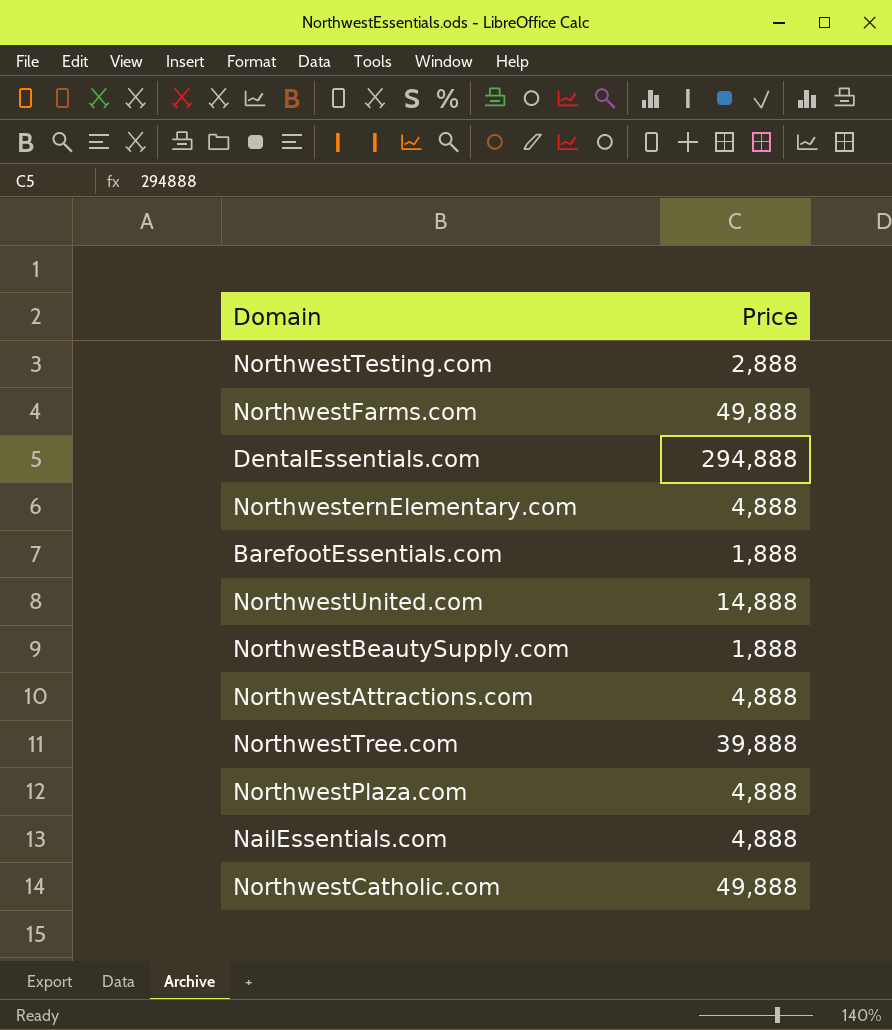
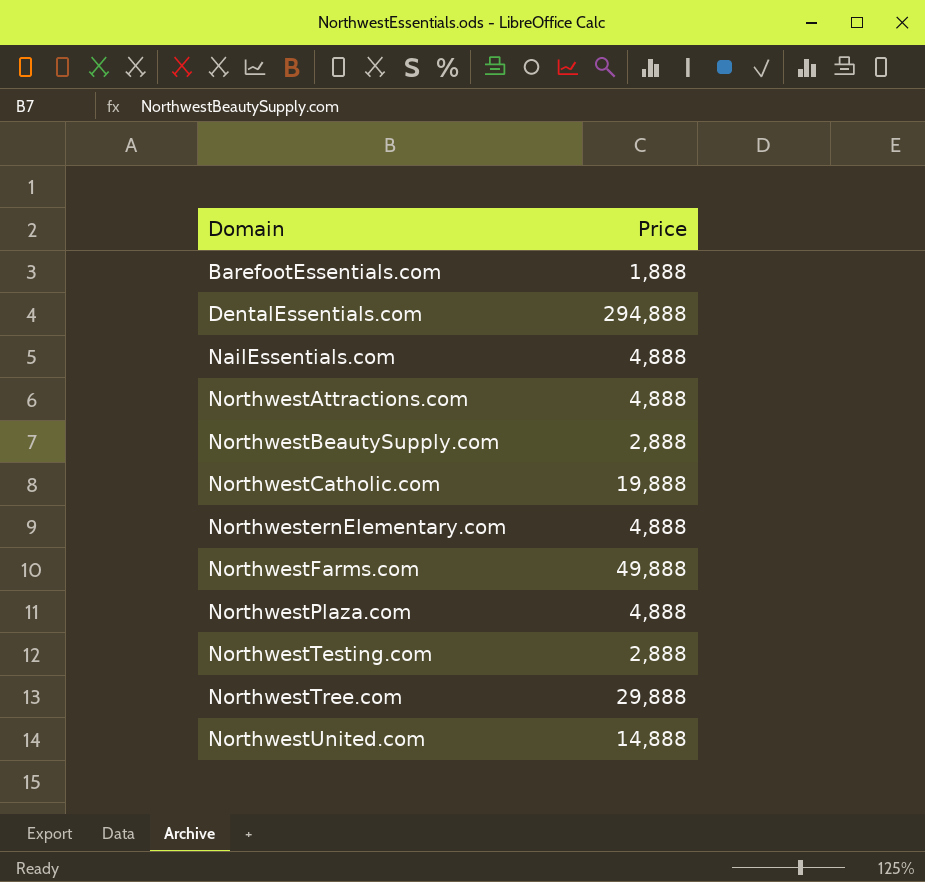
row order: none -> Domain ascending
NorthwestBeautySupply.com | Price: 1,888 -> 2,888
NorthwestCatholic.com | Price: 49,888 -> 19,888
NorthwestTree.com | Price: 39,888 -> 29,888

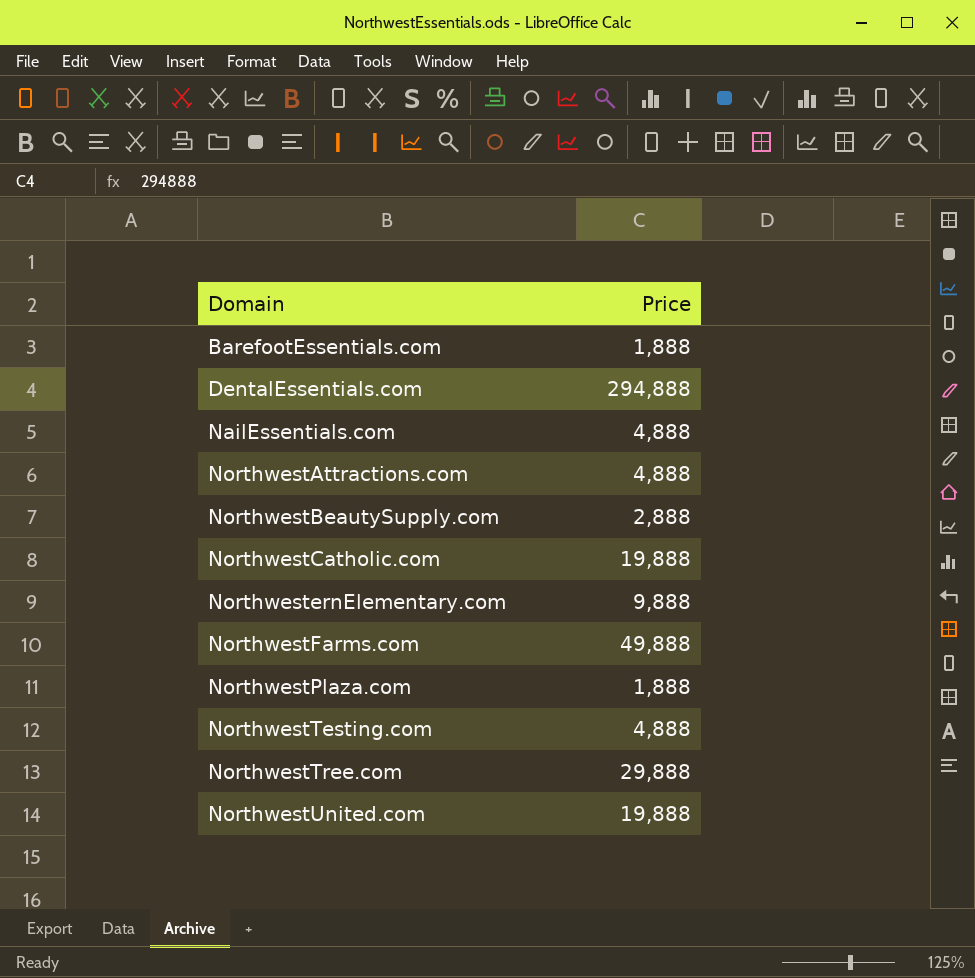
NorthwesternElementary.com | Price: 4,888 -> 9,888
NorthwestPlaza.com | Price: 4,888 -> 1,888
NorthwestTesting.com | Price: 2,888 -> 4,888
NorthwestUnited.com | Price: 14,888 -> 19,888

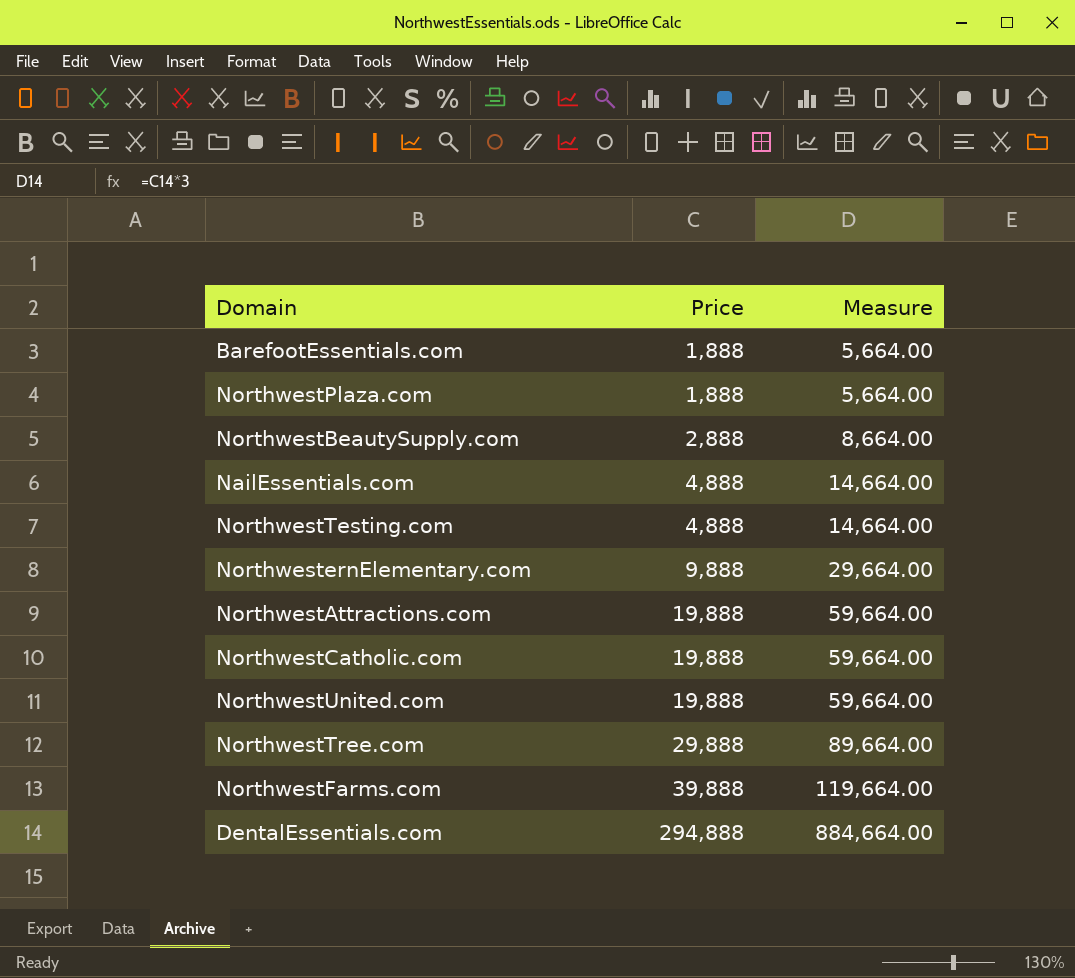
row order: Domain ascending -> Price ascending
column Measure | formula: none -> [Price] * 3
NorthwestAttractions.com | Price: 4,888 -> 19,888
NorthwestFarms.com | Price: 49,888 -> 39,888

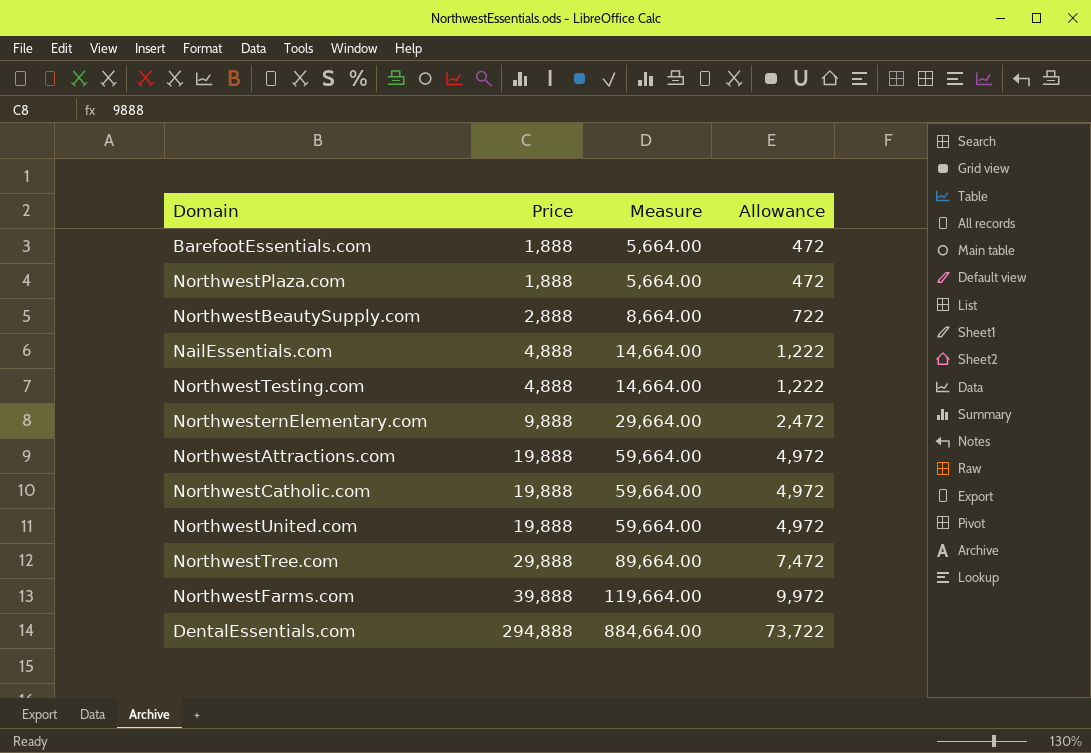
column Allowance | formula: none -> [Price] * 0.25

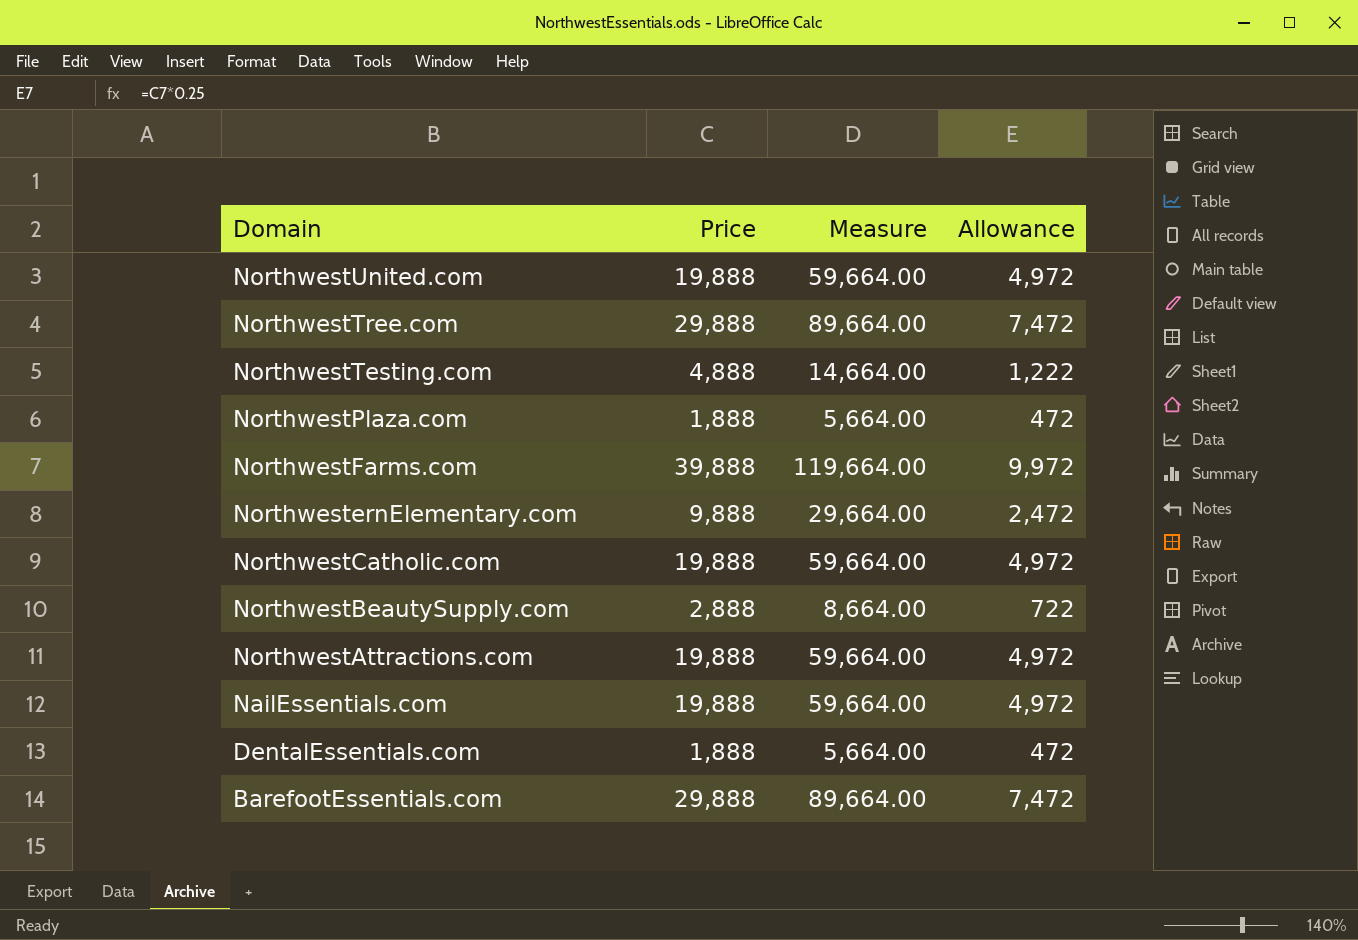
row order: Price ascending -> Domain descending
NailEssentials.com | Price: 4,888 -> 19,888
NailEssentials.com | Measure: 14,664.00 -> 59,664.00
NailEssentials.com | Allowance: 1,222 -> 4,972
DentalEssentials.com | Price: 294,888 -> 1,888
DentalEssentials.com | Measure: 884,664.00 -> 5,664.00
DentalEssentials.com | Allowance: 73,722 -> 472
BarefootEssentials.com | Price: 1,888 -> 29,888
BarefootEssentials.com | Measure: 5,664.00 -> 89,664.00
BarefootEssentials.com | Allowance: 472 -> 7,472

